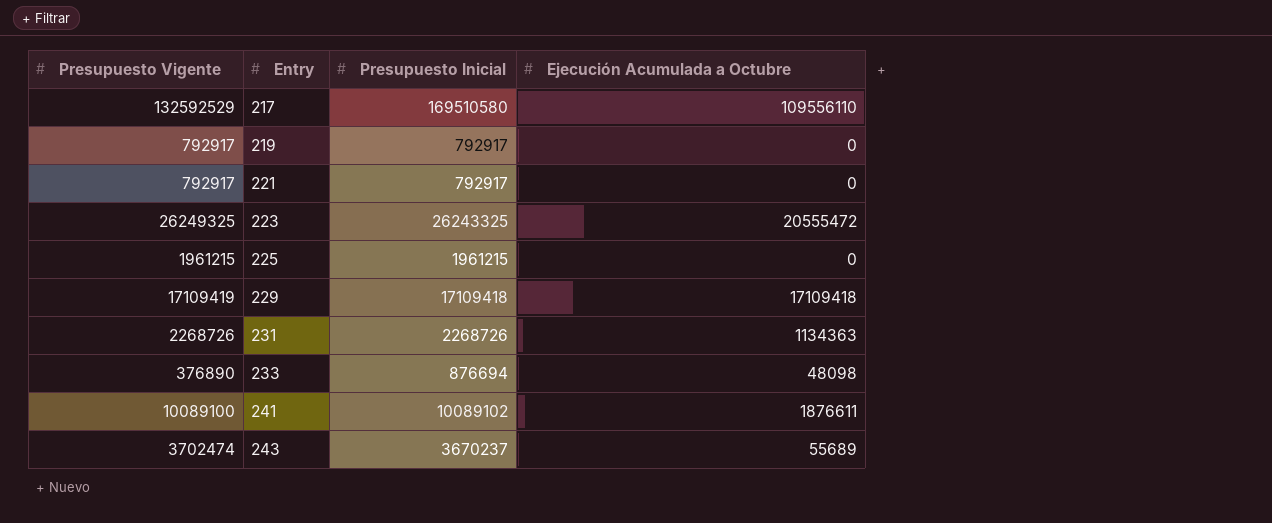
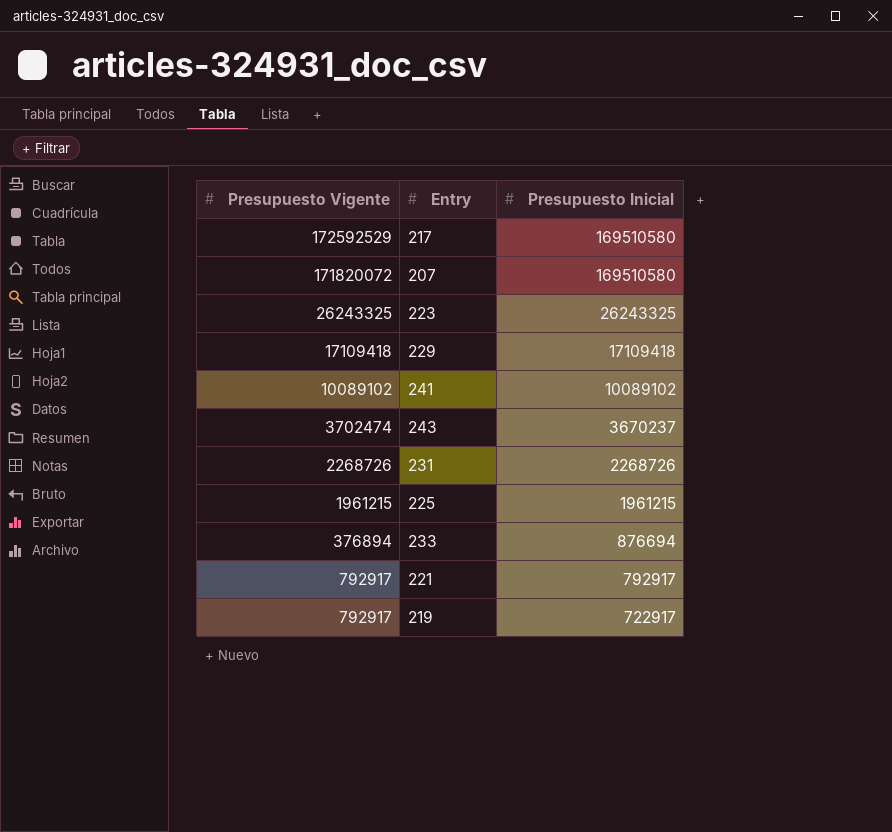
row order: Entry ascending -> Presupuesto Inicial descending
column Ejecución Acumulada a Octubre | position: 4 -> none
217 | Presupuesto Vigente: 132592529 -> 172592529
row 207: none -> 171820072 | 169510580
223 | Presupuesto Vigente: 26249325 -> 26243325
229 | Presupuesto Vigente: 17109419 -> 17109418
241 | Presupuesto Vigente: 10089100 -> 10089102
233 | Presupuesto Vigente: 376890 -> 376894
219 | Presupuesto Inicial: 792917 -> 722917

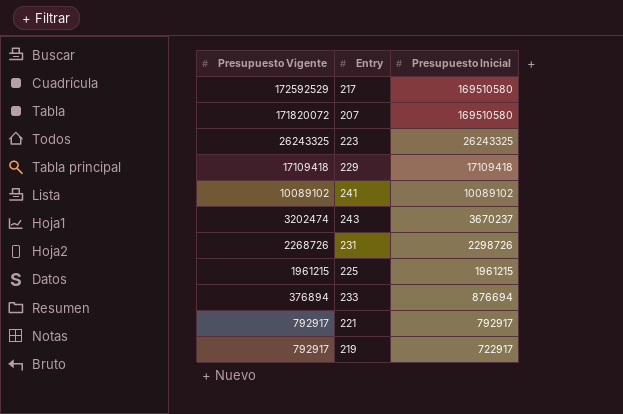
243 | Presupuesto Vigente: 3702474 -> 3202474
231 | Presupuesto Inicial: 2268726 -> 2298726

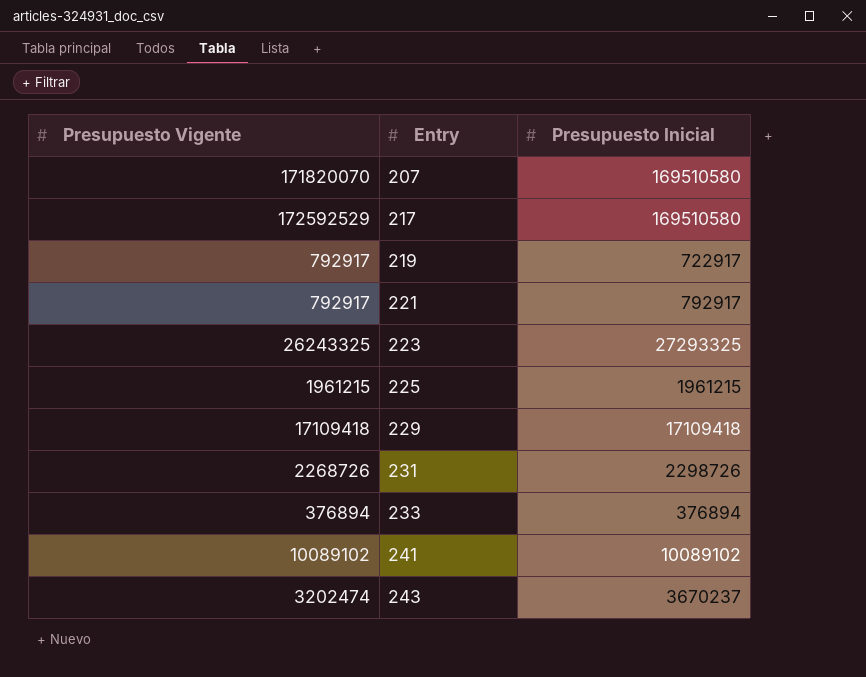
row order: Presupuesto Inicial descending -> Entry ascending
207 | Presupuesto Vigente: 171820072 -> 171820070
223 | Presupuesto Inicial: 26243325 -> 27293325
233 | Presupuesto Inicial: 876694 -> 376894

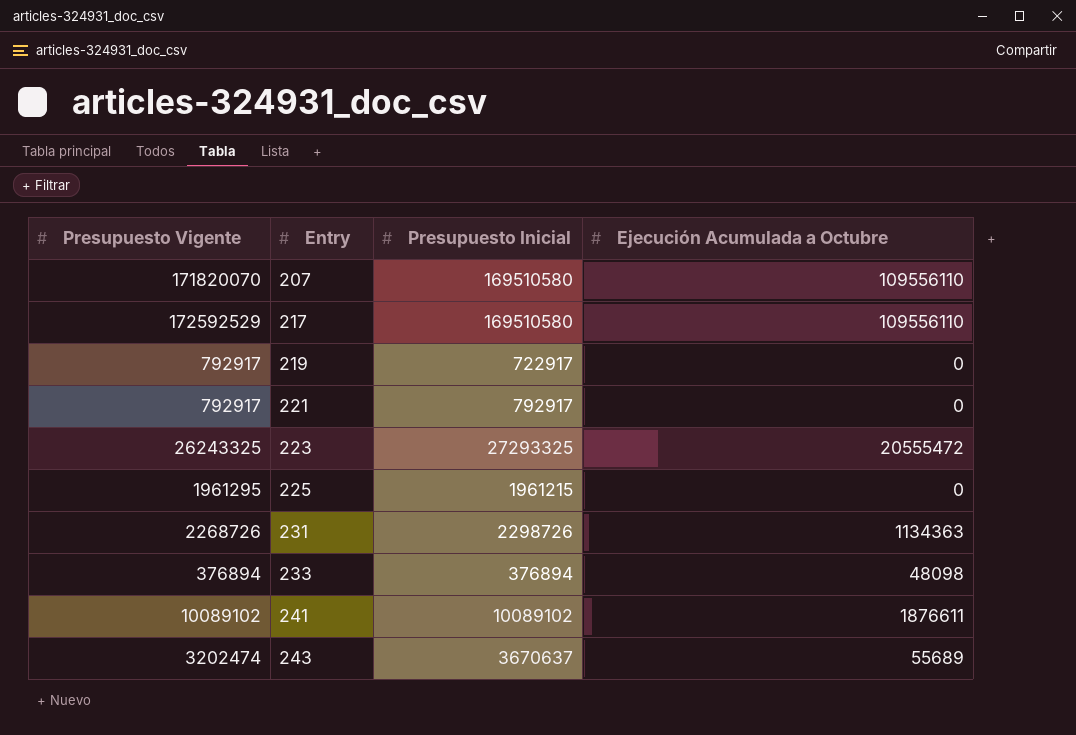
column Ejecución Acumulada a Octubre | position: none -> 4
row 229: 17109418 | 17109418 -> none
225 | Presupuesto Vigente: 1961215 -> 1961295
243 | Presupuesto Inicial: 3670237 -> 3670637

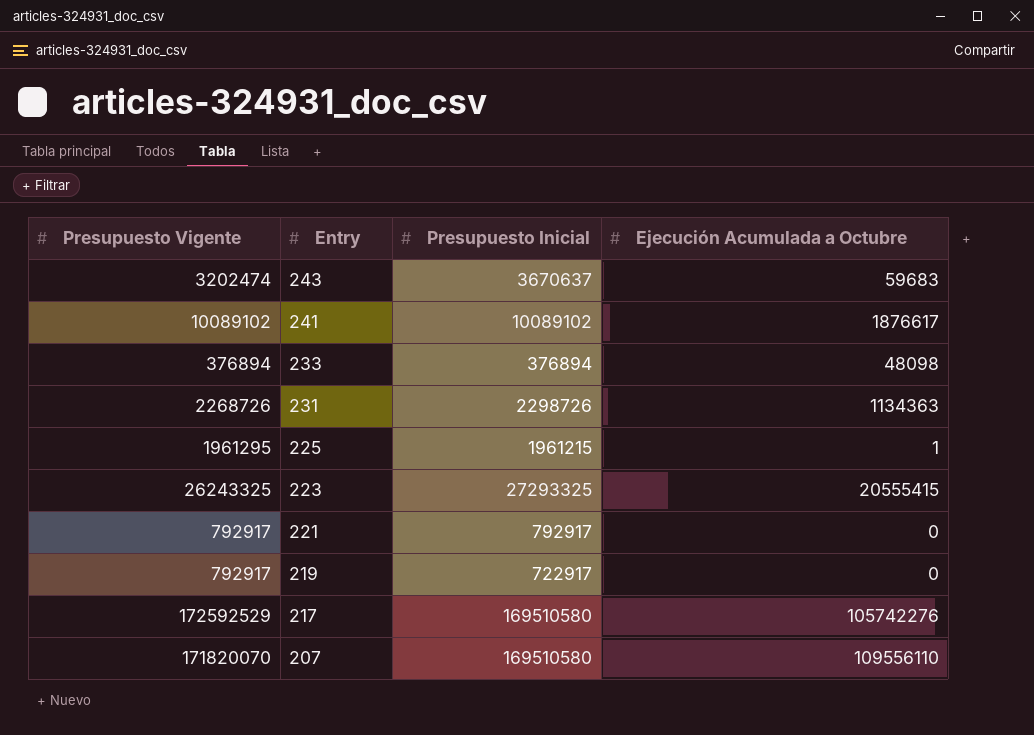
row order: Entry ascending -> Entry descending
243 | Ejecución Acumulada a Octubre: 55689 -> 59683
241 | Ejecución Acumulada a Octubre: 1876611 -> 1876617
225 | Ejecución Acumulada a Octubre: 0 -> 1
223 | Ejecución Acumulada a Octubre: 20555472 -> 20555415
217 | Ejecución Acumulada a Octubre: 109556110 -> 105742276

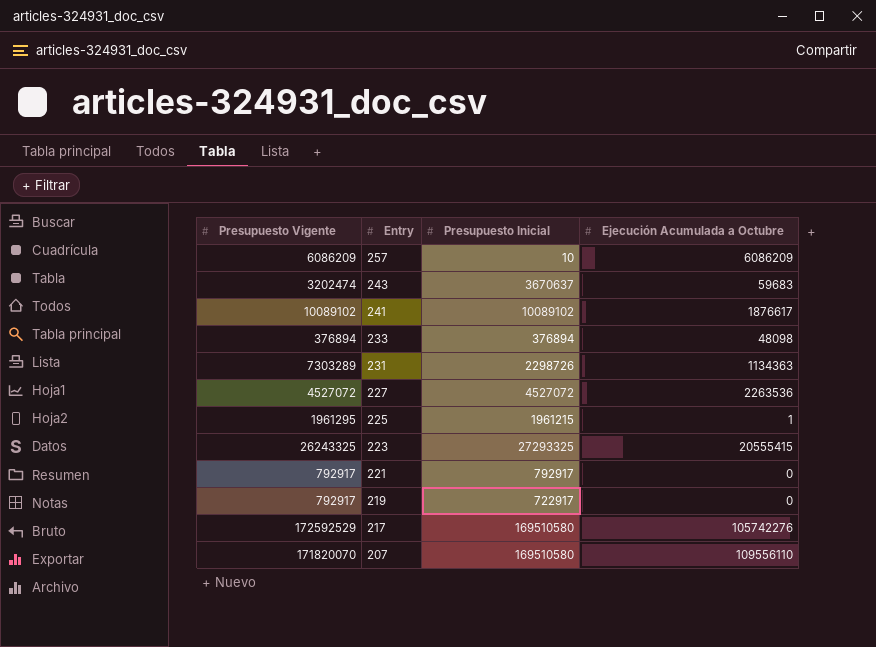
row 257: none -> 6086209 | 10 | 6086209
231 | Presupuesto Vigente: 2268726 -> 7303289
row 227: none -> 4527072 | 4527072 | 2263536

